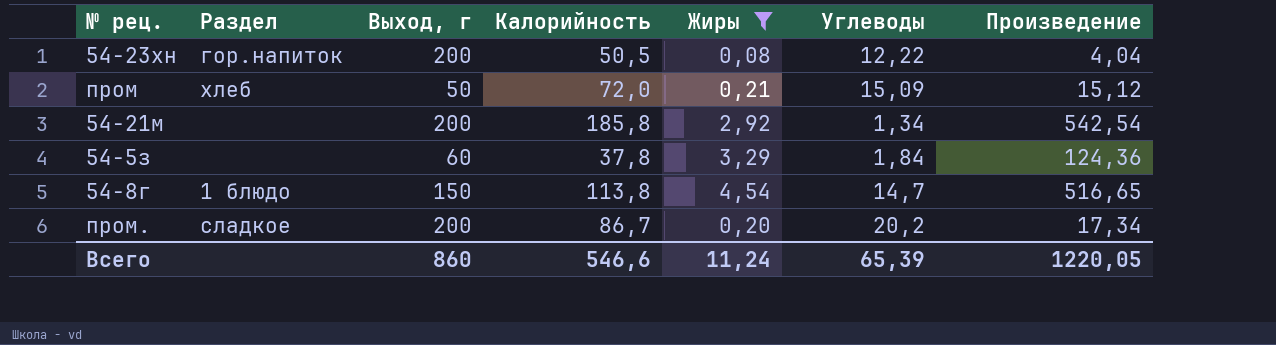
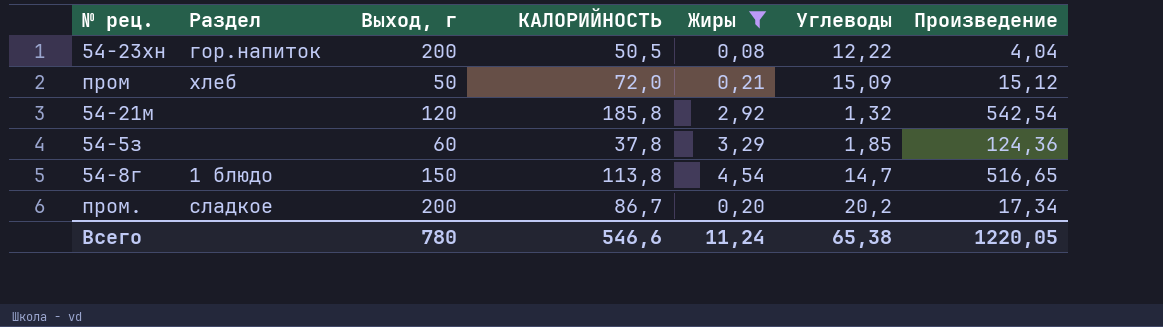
column name: Калорийность -> КАЛОРИЙНОСТЬ
54-21м | Выход, г: 200 -> 120
54-21м | Углеводы: 1,34 -> 1,32
54-5з | Углеводы: 1,84 -> 1,85
Всего | Выход, г: 860 -> 780
Всего | Углеводы: 65,39 -> 65,38

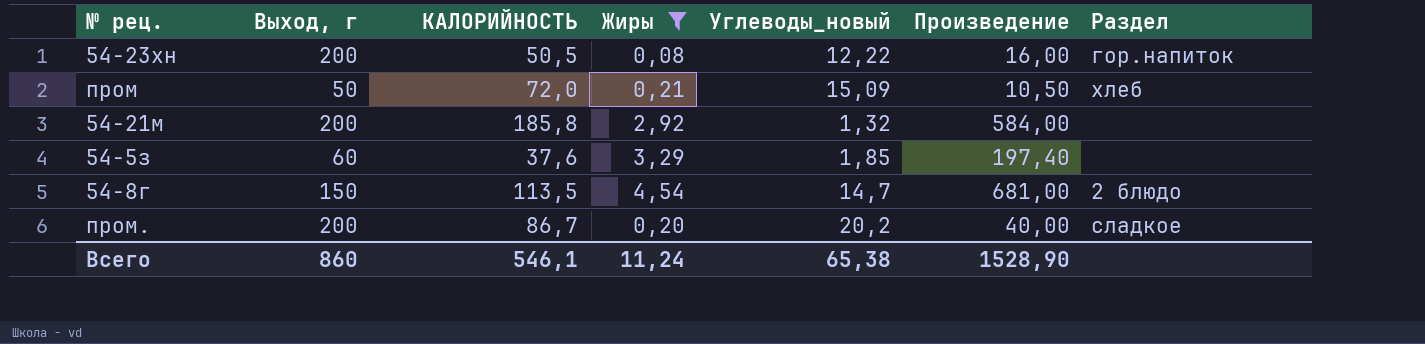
column name: Углеводы -> Углеводы_новый
column Произведение | formula: [КАЛОРИЙНОСТЬ] * [Жиры] -> [Выход, г] * [Жиры]
column Раздел | position: 2 -> 7
54-21м | Выход, г: 120 -> 200
54-5з | КАЛОРИЙНОСТЬ: 37,8 -> 37,6
54-8г | КАЛОРИЙНОСТЬ: 113,8 -> 113,5
54-8г | Раздел: 1 блюдо -> 2 блюдо
Всего | Выход, г: 780 -> 860
Всего | КАЛОРИЙНОСТЬ: 546,6 -> 546,1
Всего | Произведение: 1220,05 -> 1528,90

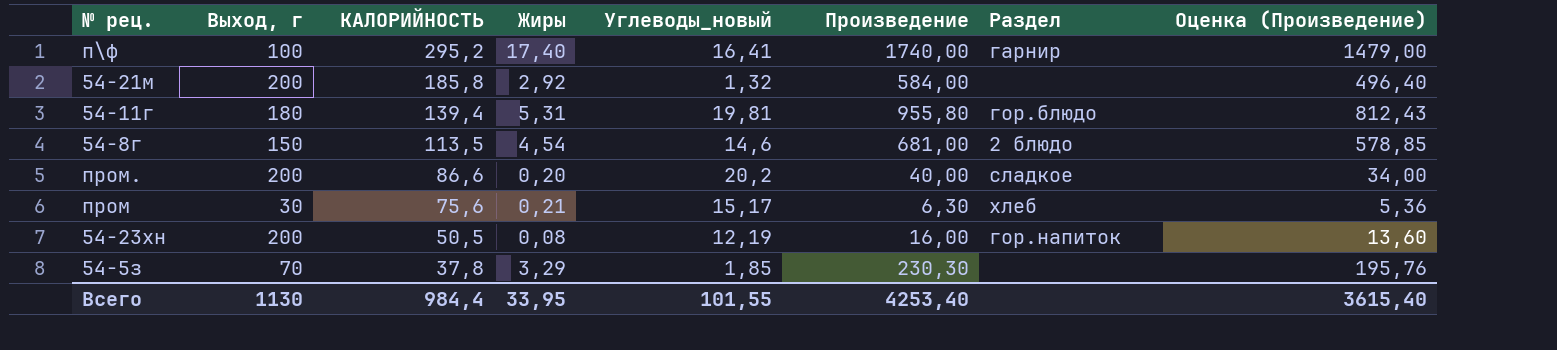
filter: Жиры <= 4,54 -> none
row order: none -> КАЛОРИЙНОСТЬ descending
column Оценка (Произведение) | formula: none -> [Произведение] * 0,85
54-8г | Углеводы_новый: 14,7 -> 14,6
пром. | КАЛОРИЙНОСТЬ: 86,7 -> 86,6
пром | Выход, г: 50 -> 30
пром | КАЛОРИЙНОСТЬ: 72,0 -> 75,6
пром | Углеводы_новый: 15,09 -> 15,17
пром | Произведение: 10,50 -> 6,30
54-23хн | Углеводы_новый: 12,22 -> 12,19
54-5з | Выход, г: 60 -> 70
54-5з | КАЛОРИЙНОСТЬ: 37,6 -> 37,8
54-5з | Произведение: 197,40 -> 230,30
Всего | Выход, г: 860 -> 1130
Всего | КАЛОРИЙНОСТЬ: 546,1 -> 984,4
Всего | Жиры: 11,24 -> 33,95
Всего | Углеводы_новый: 65,38 -> 101,55
Всего | Произведение: 1528,90 -> 4253,40

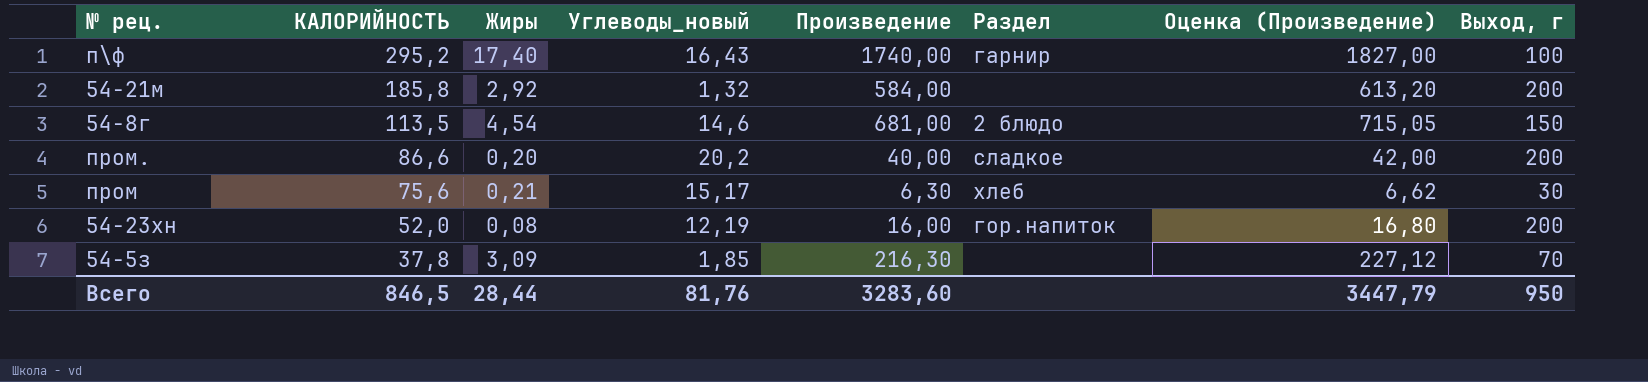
column Оценка (Произведение) | formula: [Произведение] * 0,85 -> [Произведение] * 1,05
column Выход, г | position: 2 -> 8
row 54-11г: 180 | 139,4 | 5,31 | 19,81 | 955,80 | гор.блюдо | 812,43 -> none
п\ф | Углеводы_новый: 16,41 -> 16,43
54-23хн | КАЛОРИЙНОСТЬ: 50,5 -> 52,0
54-5з | Жиры: 3,29 -> 3,09
54-5з | Произведение: 230,30 -> 216,30
Всего | КАЛОРИЙНОСТЬ: 984,4 -> 846,5
Всего | Жиры: 33,95 -> 28,44
Всего | Углеводы_новый: 101,55 -> 81,76
Всего | Произведение: 4253,40 -> 3283,60
Всего | Оценка (Произведение): 3615,40 -> 3447,79
Всего | Выход, г: 1130 -> 950

